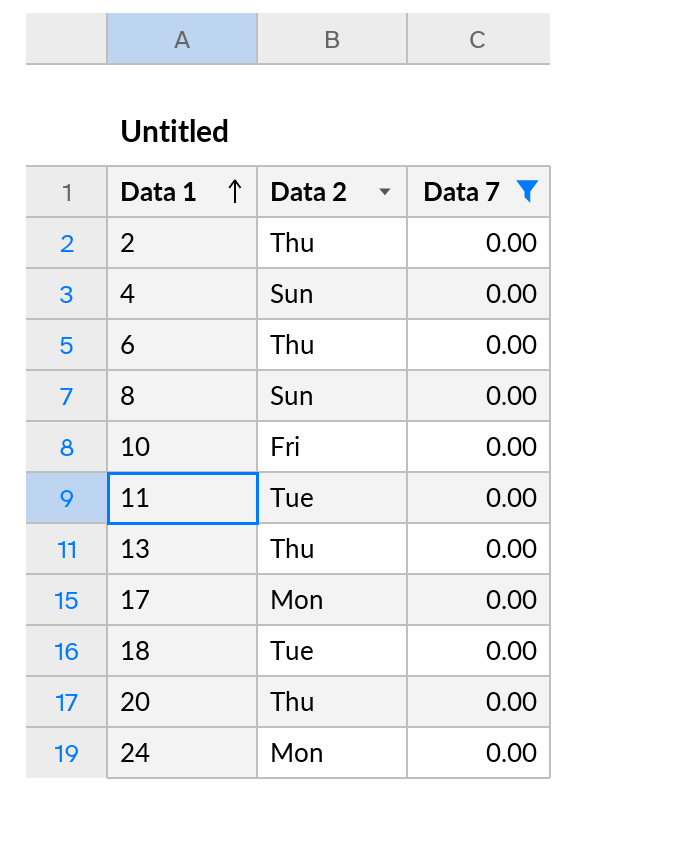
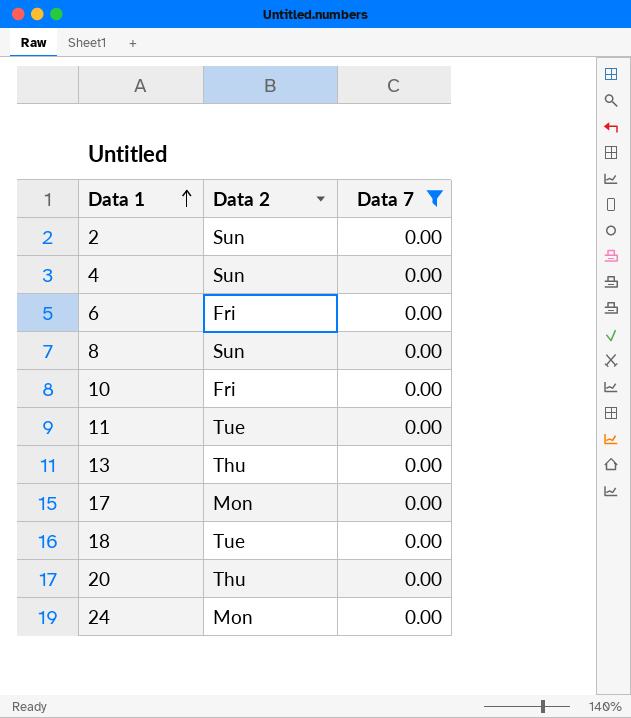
2 | Data 2: Thu -> Sun
6 | Data 2: Thu -> Fri

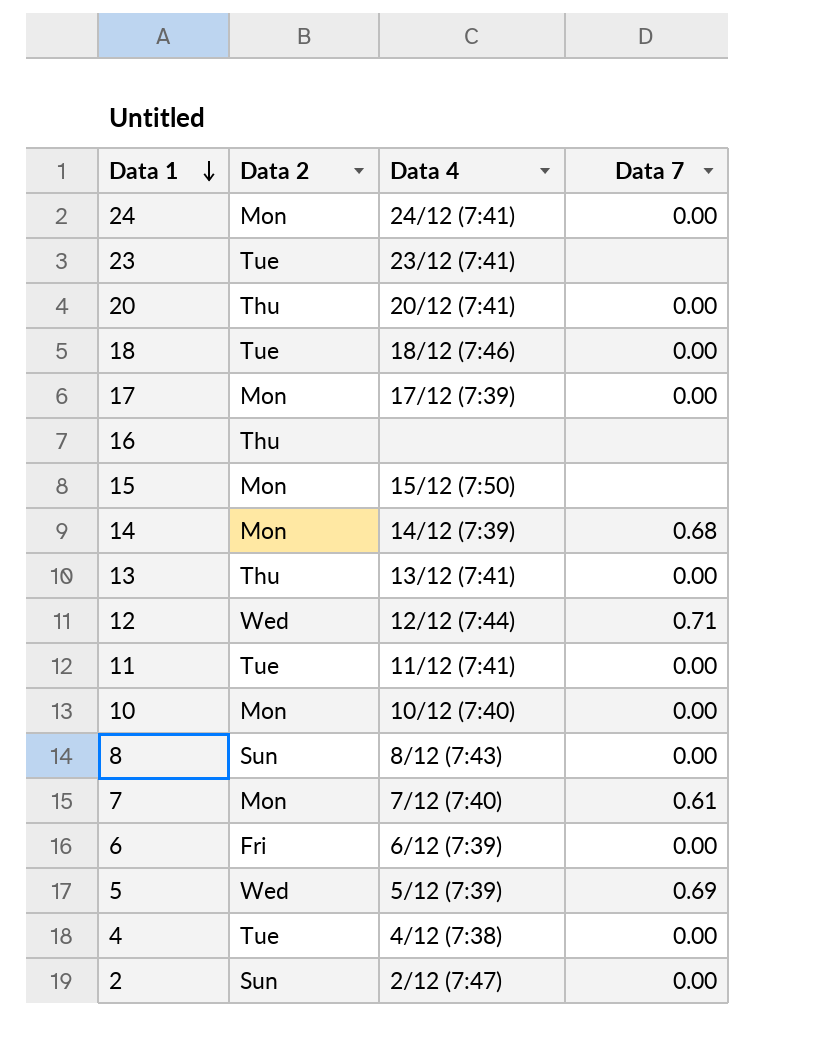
filter: Data 7 = 0.00 -> none
row order: Data 1 ascending -> Data 1 descending
column Data 4 | position: none -> 3
10 | Data 2: Fri -> Mon
4 | Data 2: Sun -> Tue

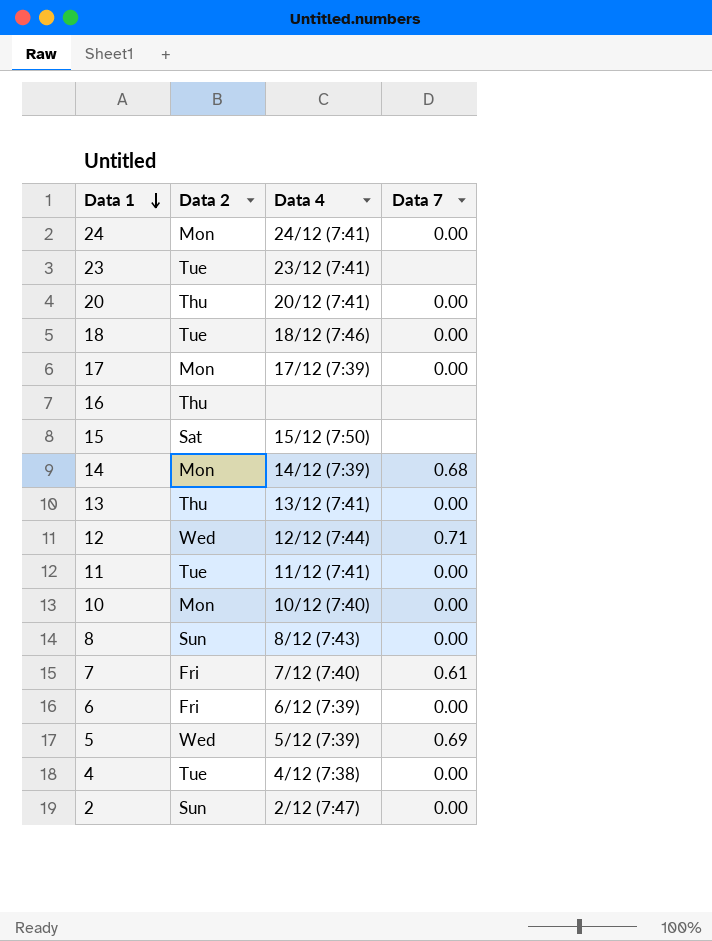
15 | Data 2: Mon -> Sat
7 | Data 2: Mon -> Fri

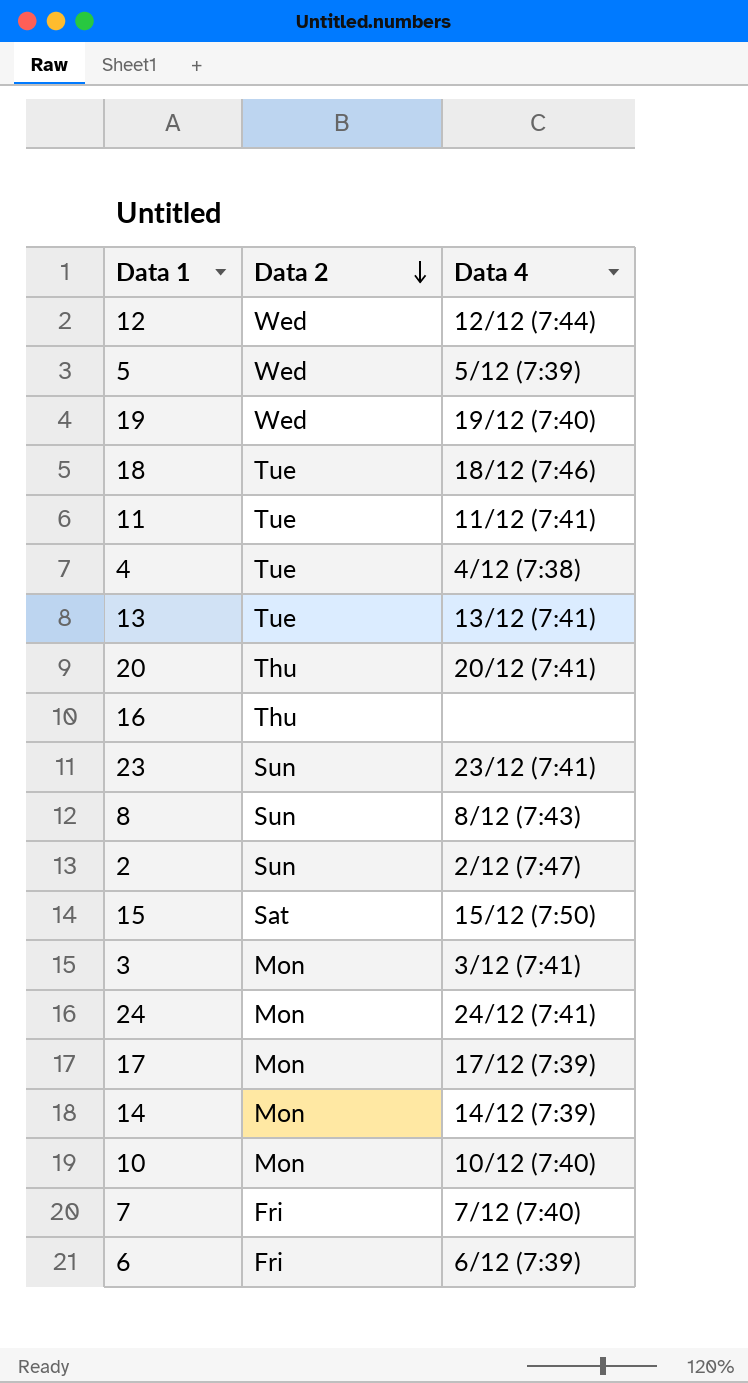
row order: Data 1 descending -> Data 2 descending
column Data 7 | position: 4 -> none
row 19: none -> Wed | 19/12 (7:40)
13 | Data 2: Thu -> Tue
23 | Data 2: Tue -> Sun
row 3: none -> Mon | 3/12 (7:41)

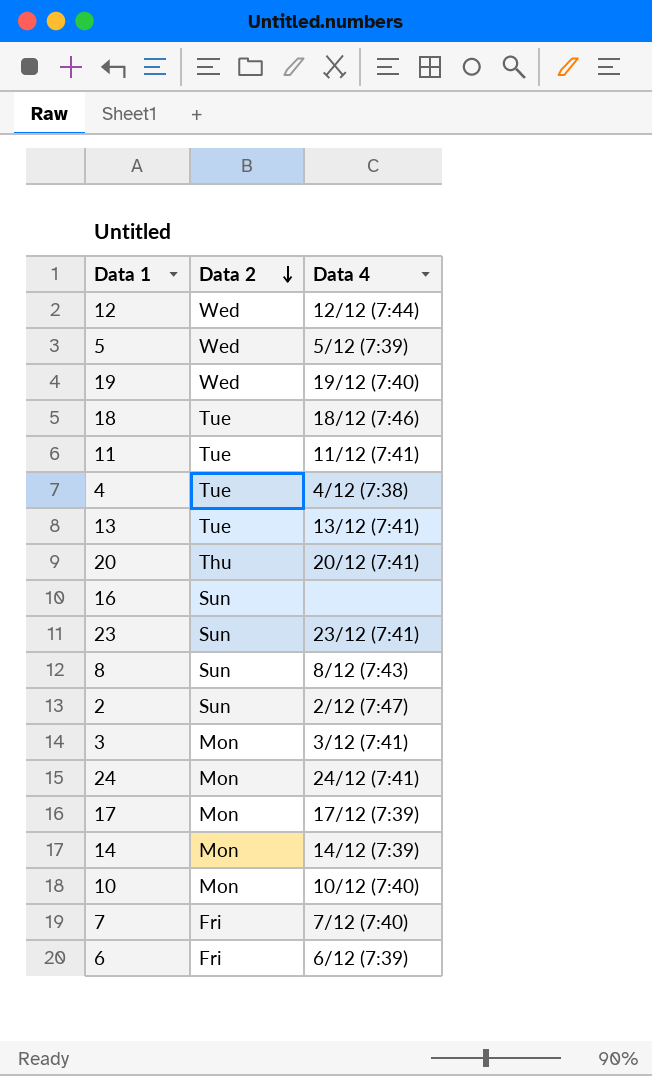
row 15: Sat | 15/12 (7:50) -> none
16 | Data 2: Thu -> Sun

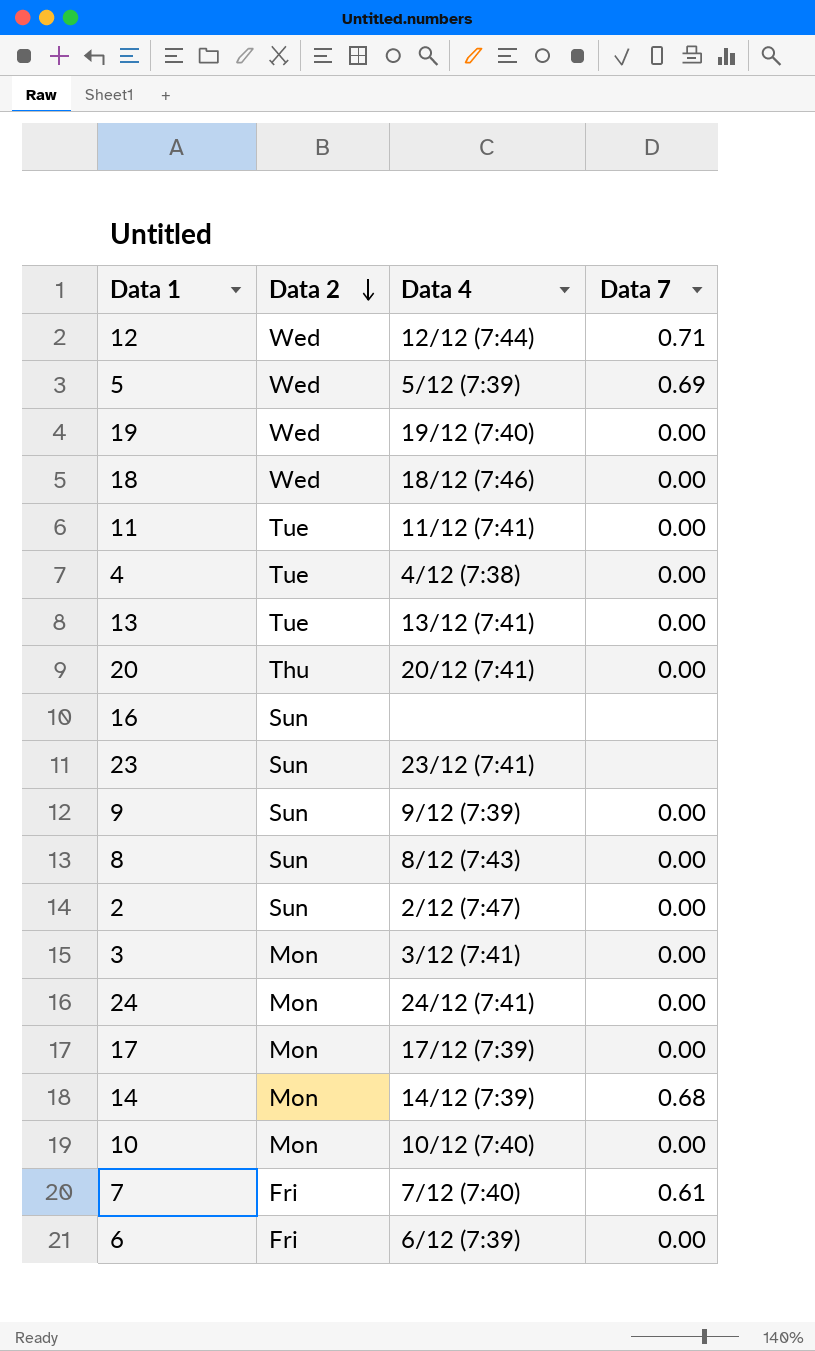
column Data 7 | position: none -> 4
18 | Data 2: Tue -> Wed
row 9: none -> Sun | 9/12 (7:39) | 0.00

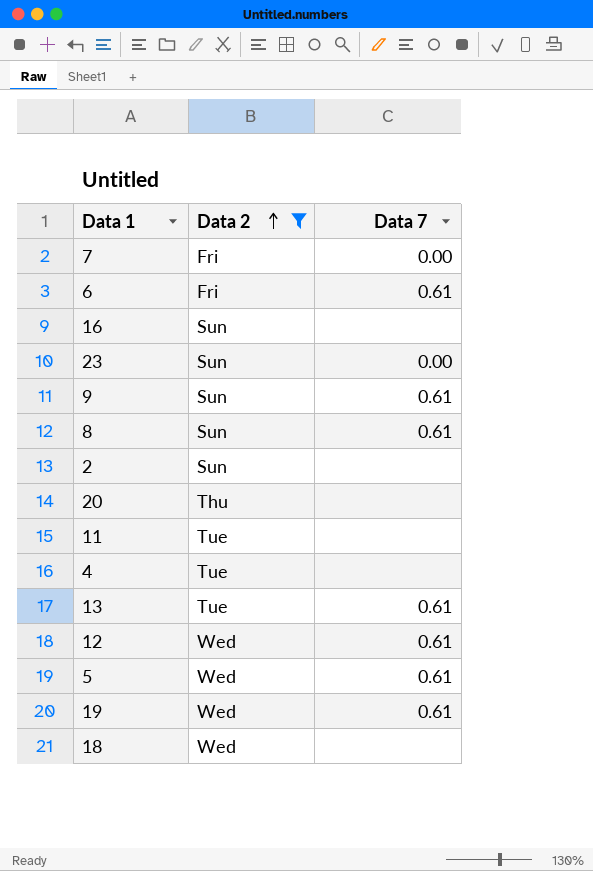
filter: none -> Data 2 != Mon
row order: Data 2 descending -> Data 2 ascending
column Data 4 | position: 3 -> none
7 | Data 7: 0.61 -> 0.00
6 | Data 7: 0.00 -> 0.61
23 | Data 7: none -> 0.00
9 | Data 7: 0.00 -> 0.61
8 | Data 7: 0.00 -> 0.61
2 | Data 7: 0.00 -> none
20 | Data 7: 0.00 -> none
11 | Data 7: 0.00 -> none
4 | Data 7: 0.00 -> none
13 | Data 7: 0.00 -> 0.61
12 | Data 7: 0.71 -> 0.61
5 | Data 7: 0.69 -> 0.61
19 | Data 7: 0.00 -> 0.61
18 | Data 7: 0.00 -> none

